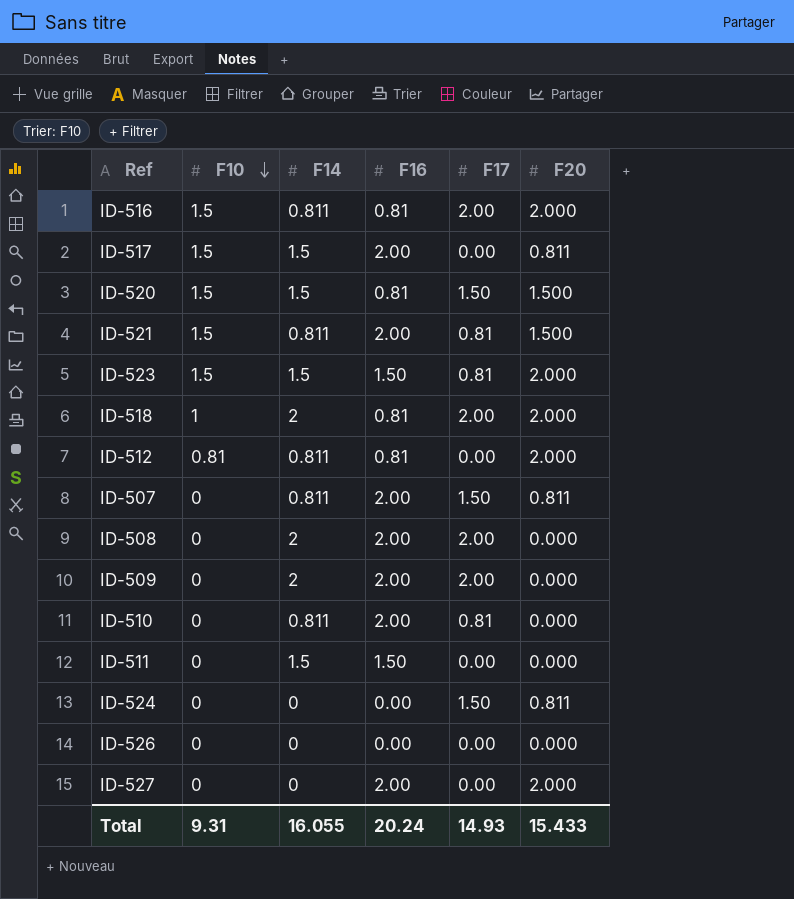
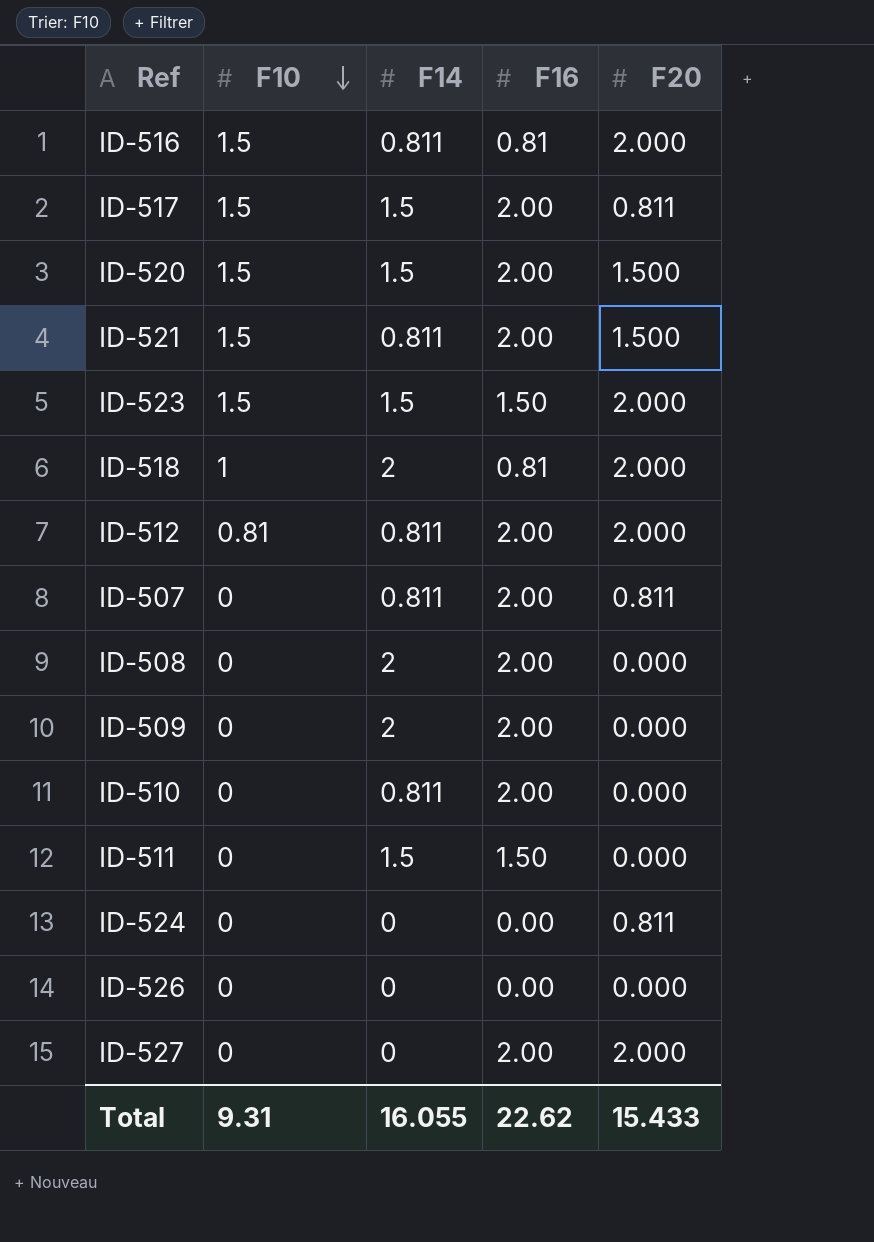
column F17 | position: 5 -> none
ID-520 | F16: 0.81 -> 2.00
ID-512 | F16: 0.81 -> 2.00
Total | F16: 20.24 -> 22.62

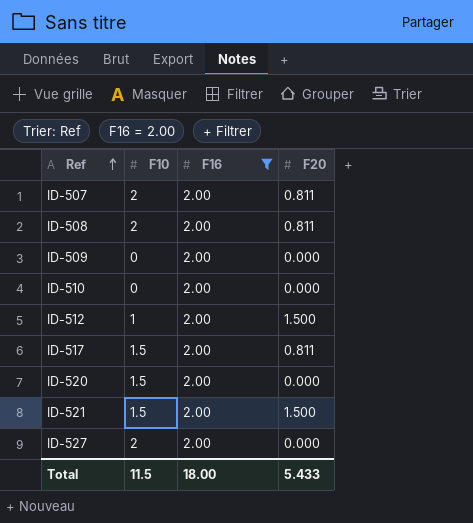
filter: none -> F16 = 2.00
row order: F10 descending -> Ref ascending
column F14 | position: 3 -> none
ID-507 | F10: 0 -> 2
ID-508 | F10: 0 -> 2
ID-508 | F20: 0.000 -> 0.811
ID-512 | F10: 0.81 -> 1
ID-512 | F20: 2.000 -> 1.500
ID-520 | F20: 1.500 -> 0.000
ID-527 | F10: 0 -> 2
ID-527 | F20: 2.000 -> 0.000
Total | F10: 9.31 -> 11.5
Total | F16: 22.62 -> 18.00
Total | F20: 15.433 -> 5.433

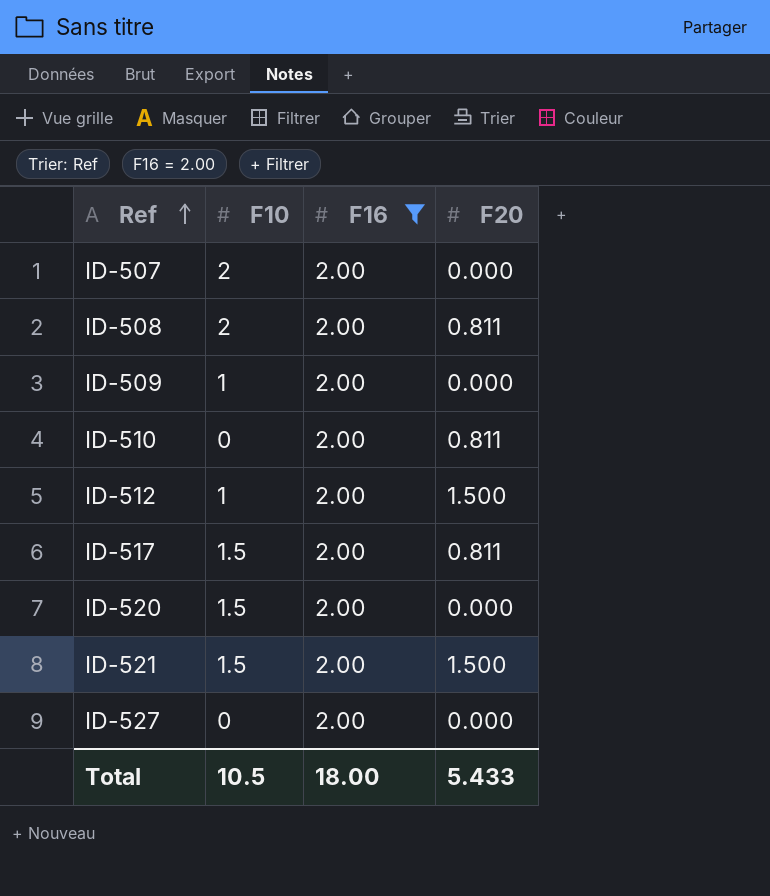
ID-507 | F20: 0.811 -> 0.000
ID-509 | F10: 0 -> 1
ID-510 | F20: 0.000 -> 0.811
ID-527 | F10: 2 -> 0
Total | F10: 11.5 -> 10.5

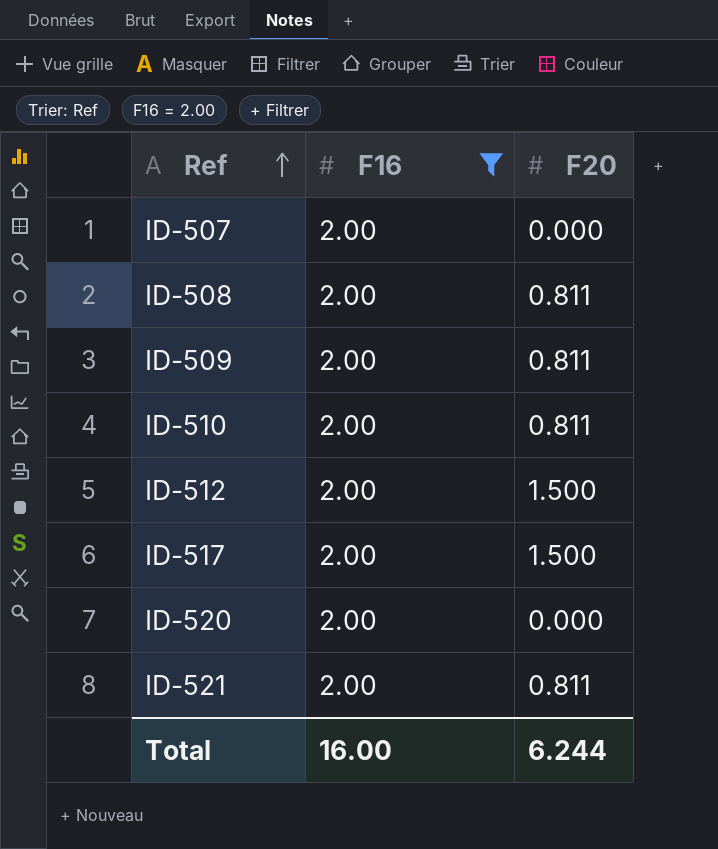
column F10 | position: 2 -> none
row ID-527: 0 | 2.00 | 0.000 -> none
ID-509 | F20: 0.000 -> 0.811
ID-517 | F20: 0.811 -> 1.500
ID-521 | F20: 1.500 -> 0.811
Total | F16: 18.00 -> 16.00
Total | F20: 5.433 -> 6.244

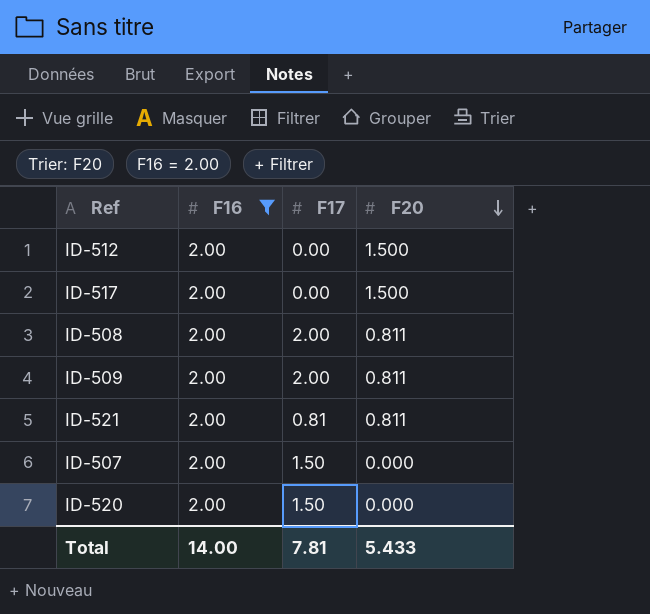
row order: Ref ascending -> F20 descending
column F17 | position: none -> 3
row ID-510: 2.00 | 0.811 -> none
Total | F16: 16.00 -> 14.00
Total | F20: 6.244 -> 5.433

